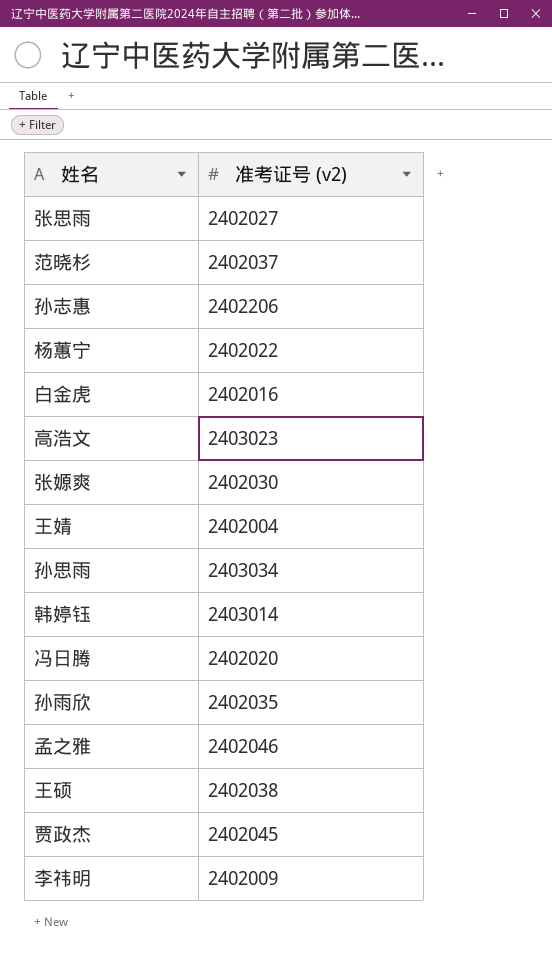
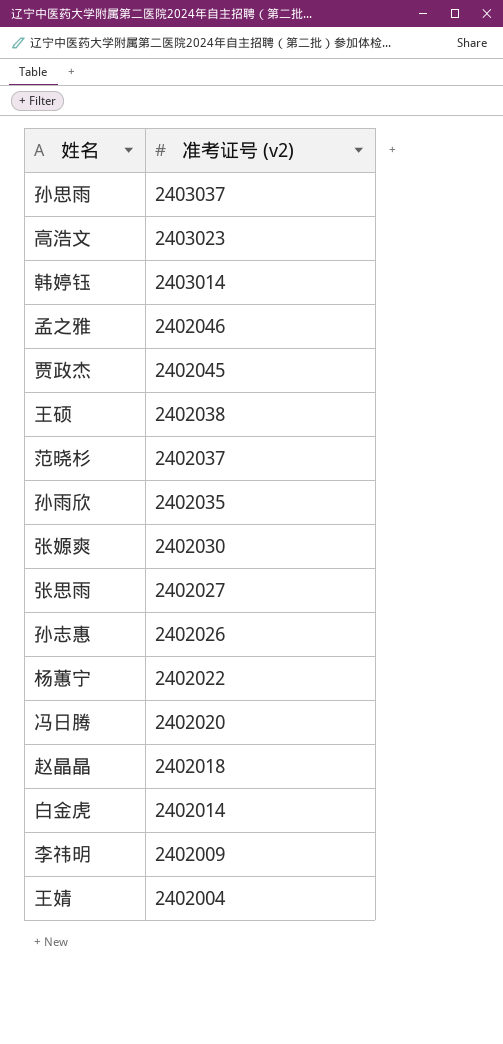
row order: none -> 准考证号 (v2) descending
孙思雨 | 准考证号 (v2): 2403034 -> 2403037
孙志惠 | 准考证号 (v2): 2402206 -> 2402026
row 赵晶晶: none -> 2402018
白金虎 | 准考证号 (v2): 2402016 -> 2402014

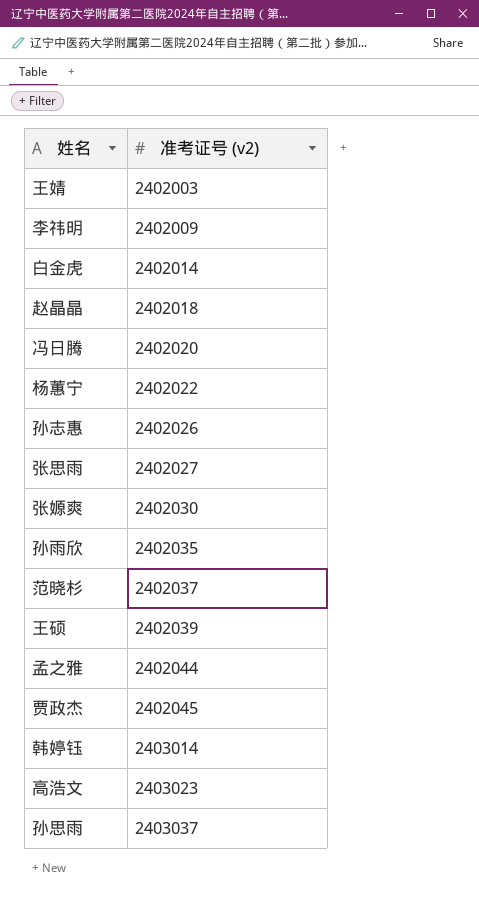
row order: 准考证号 (v2) descending -> 准考证号 (v2) ascending
王婧 | 准考证号 (v2): 2402004 -> 2402003
王硕 | 准考证号 (v2): 2402038 -> 2402039
孟之雅 | 准考证号 (v2): 2402046 -> 2402044

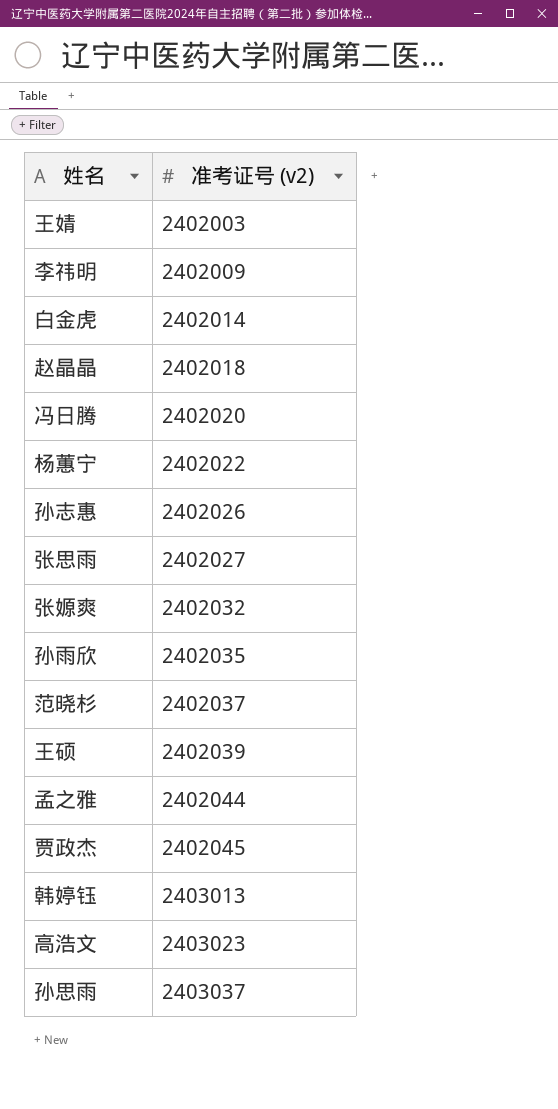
张嫄爽 | 准考证号 (v2): 2402030 -> 2402032
韩婷钰 | 准考证号 (v2): 2403014 -> 2403013

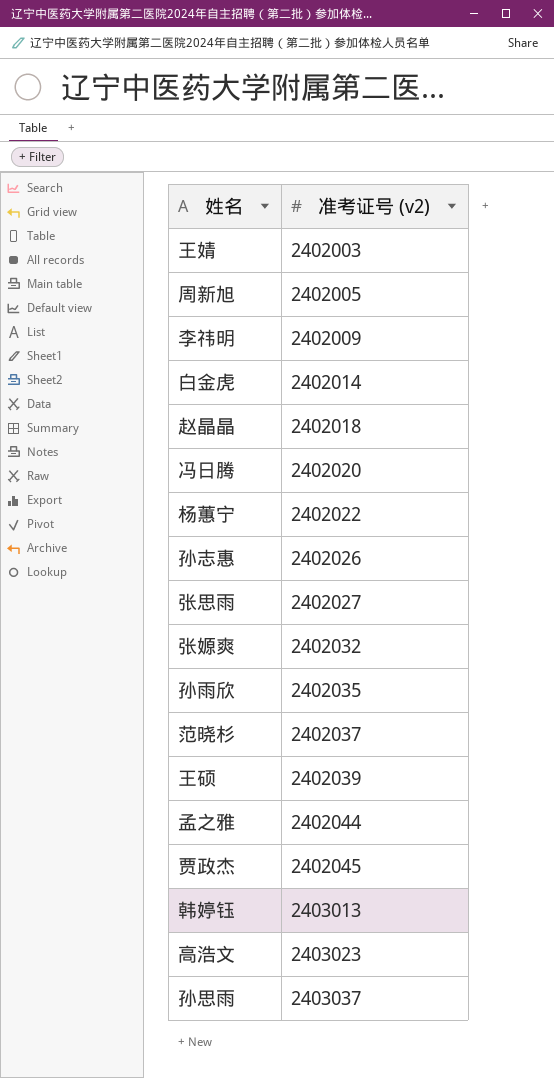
row 周新旭: none -> 2402005

